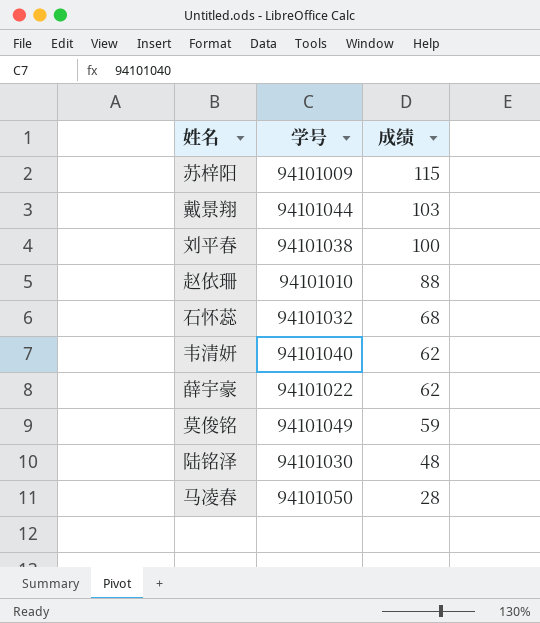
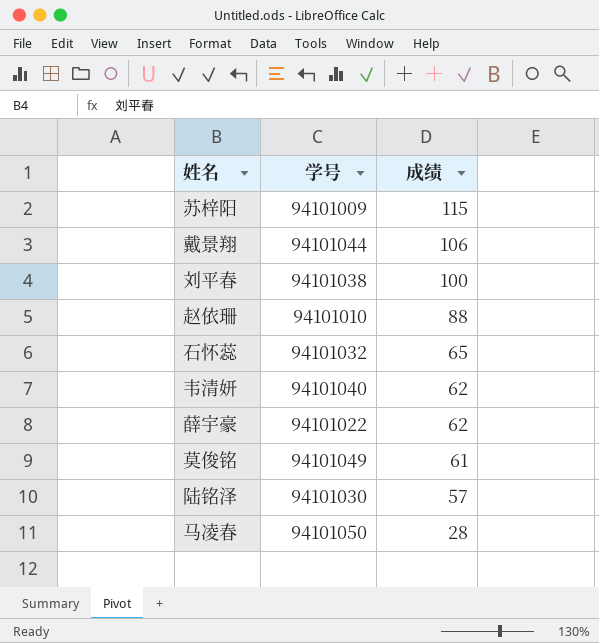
戴景翔 | 成绩: 103 -> 106
石怀蕊 | 成绩: 68 -> 65
莫俊铭 | 成绩: 59 -> 61
陆铭泽 | 成绩: 48 -> 57

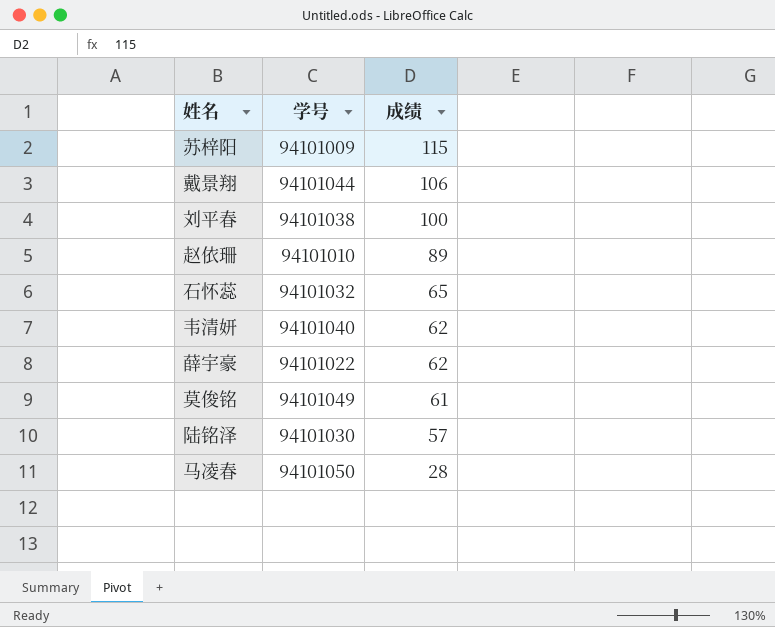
赵依珊 | 成绩: 88 -> 89

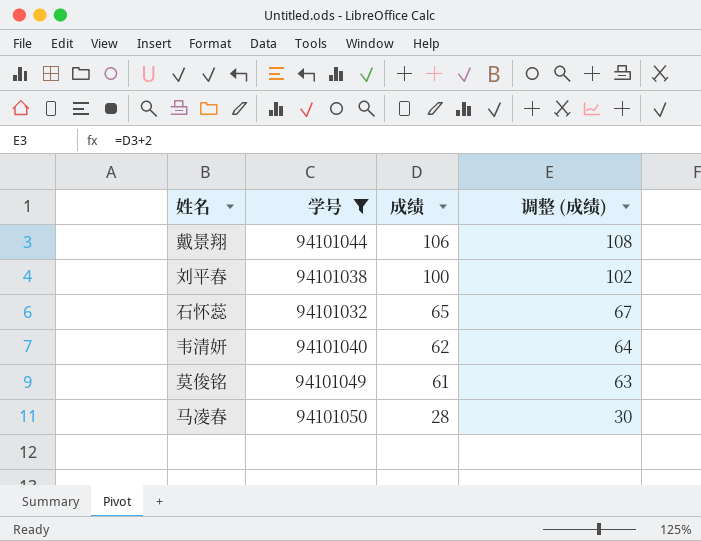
filter: none -> 学号 >= 94101032
column 调整 (成绩) | formula: none -> [成绩] + 2

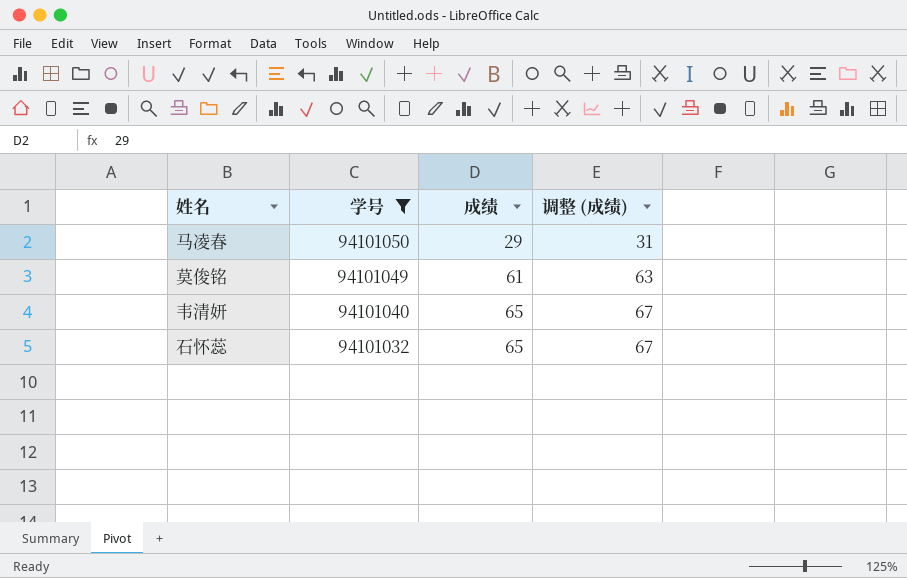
row order: 成绩 descending -> 学号 descending
row 戴景翔: 94101044 | 106 | 108 -> none
row 刘平春: 94101038 | 100 | 102 -> none
马凌春 | 成绩: 28 -> 29
马凌春 | 调整 (成绩): 30 -> 31
韦清妍 | 成绩: 62 -> 65
韦清妍 | 调整 (成绩): 64 -> 67

